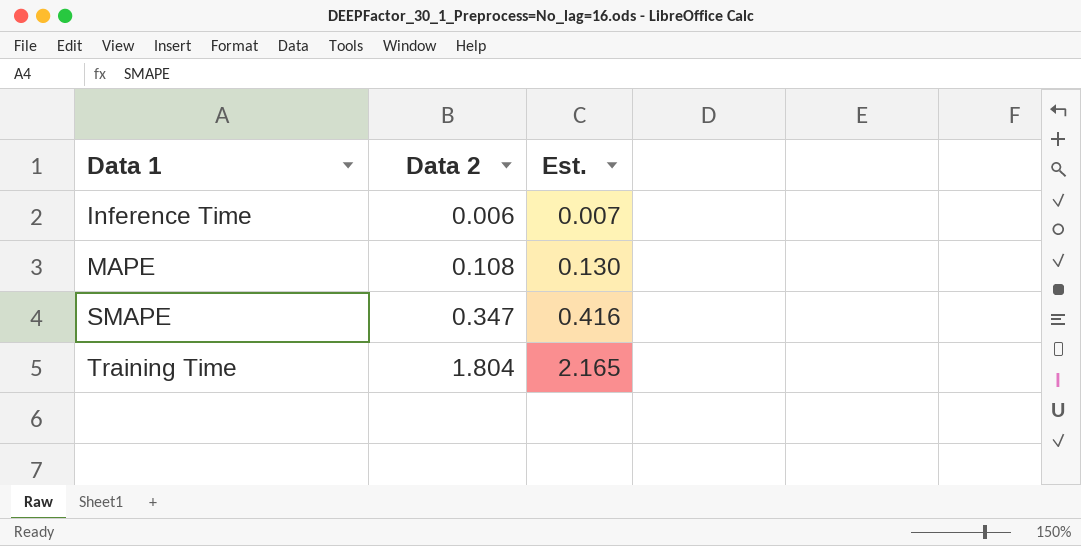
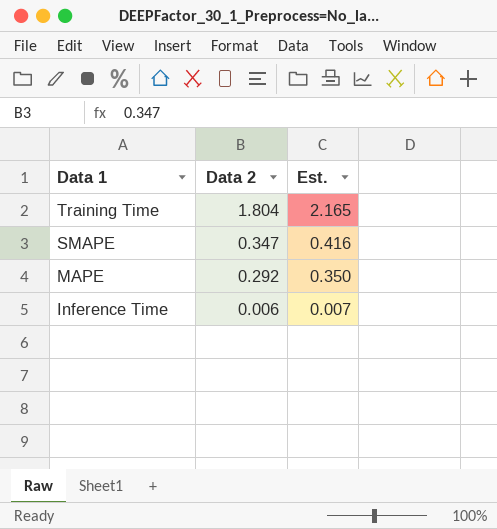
row order: Data 1 ascending -> Data 1 descending
MAPE | Data 2: 0.108 -> 0.292
MAPE | Est.: 0.130 -> 0.350

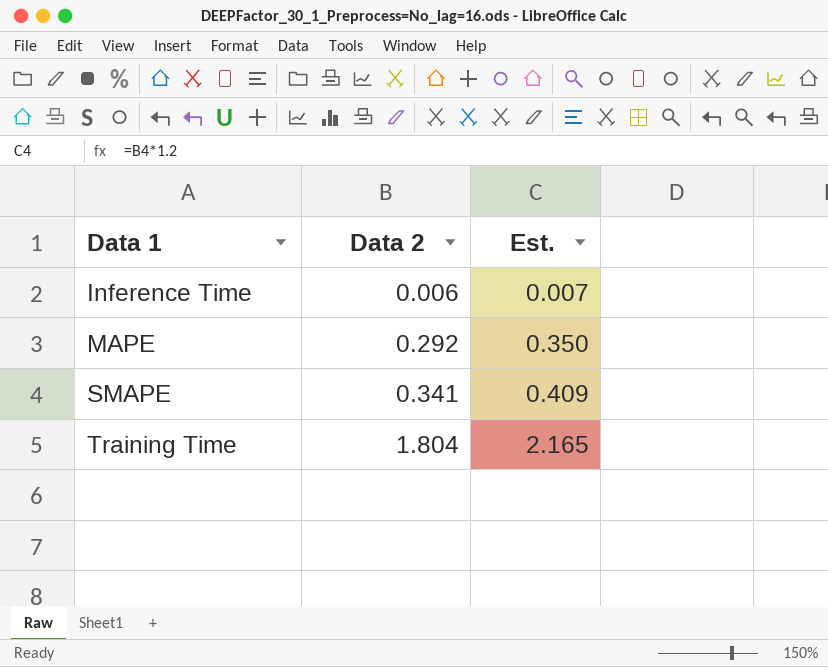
row order: Data 1 descending -> Data 1 ascending
SMAPE | Data 2: 0.347 -> 0.341
SMAPE | Est.: 0.416 -> 0.409

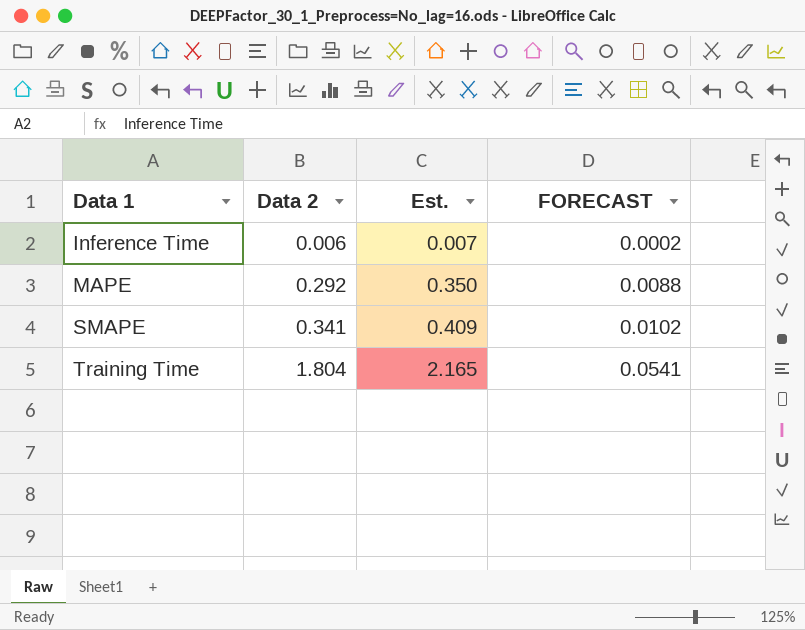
column FORECAST | formula: none -> [Data 2] * 0.03

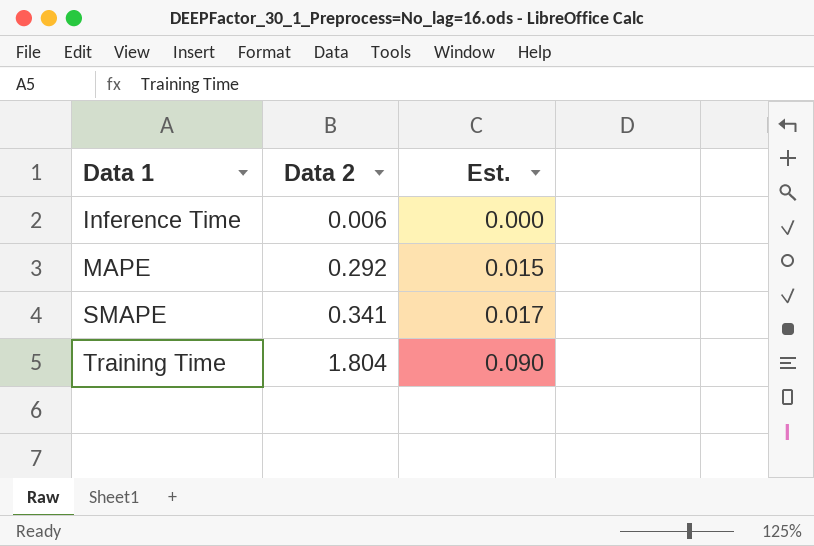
column FORECAST | formula: [Data 2] * 0.03 -> none
column Est. | formula: [Data 2] * 1.2 -> [Data 2] * 0.05

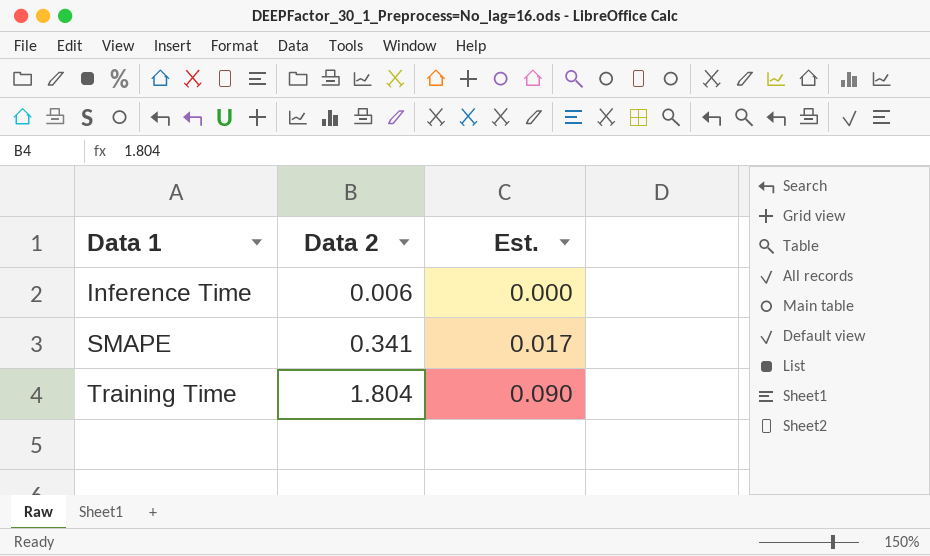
row MAPE: 0.292 | 0.015 -> none

